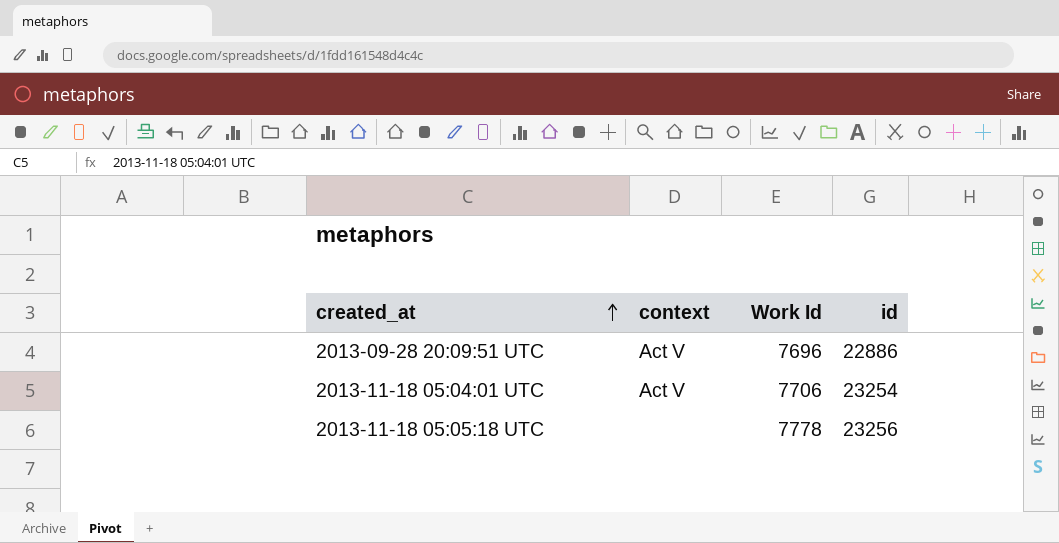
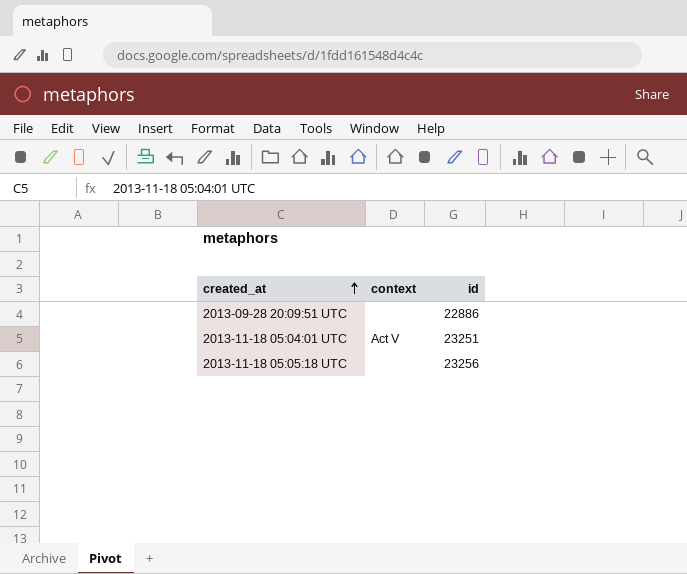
column Work Id | position: 3 -> none
2013-09-28 20:09:51 UTC | context: Act V -> none
2013-11-18 05:04:01 UTC | id: 23254 -> 23251

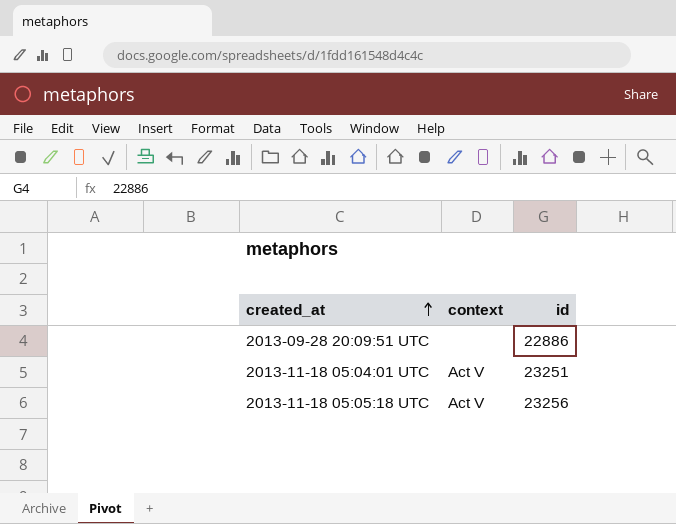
2013-11-18 05:05:18 UTC | context: none -> Act V

